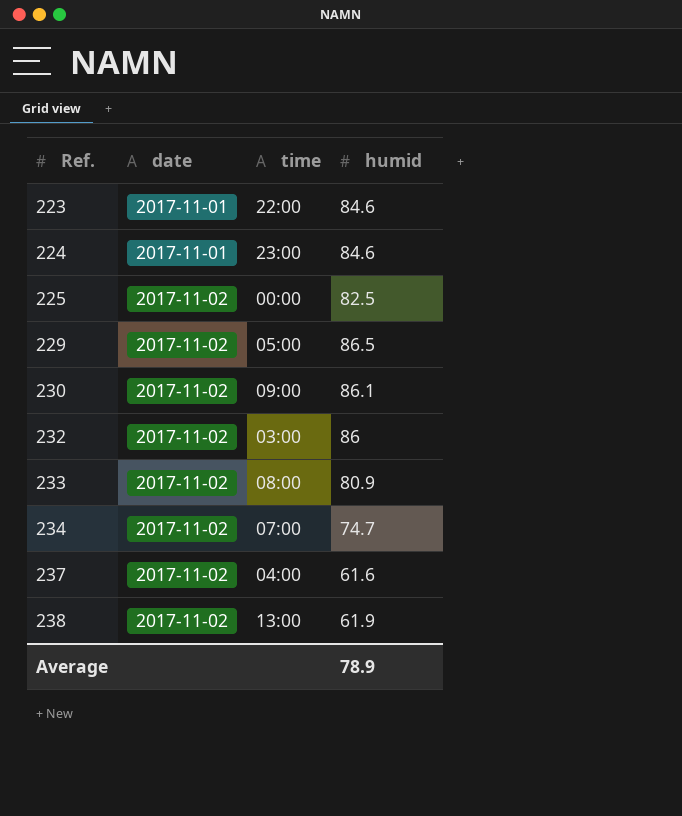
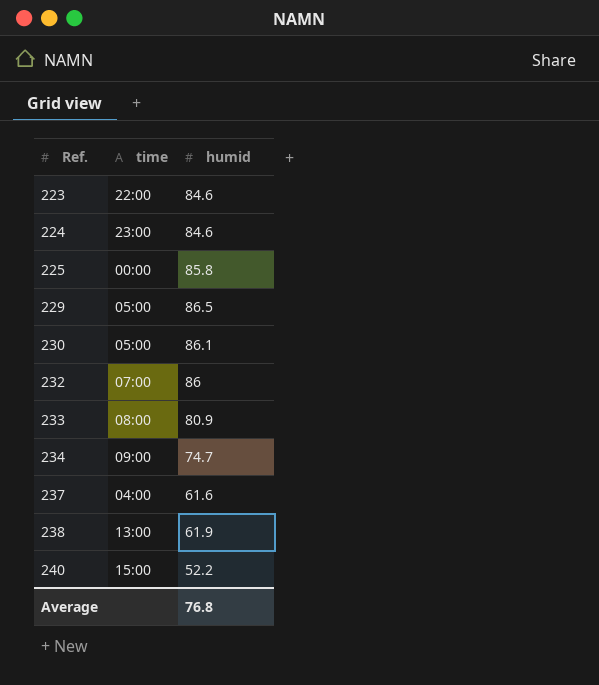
column date | position: 2 -> none
225 | humid: 82.5 -> 85.8
230 | time: 09:00 -> 05:00
232 | time: 03:00 -> 07:00
234 | time: 07:00 -> 09:00
row 240: none -> 15:00 | 52.2
Average | humid: 78.9 -> 76.8

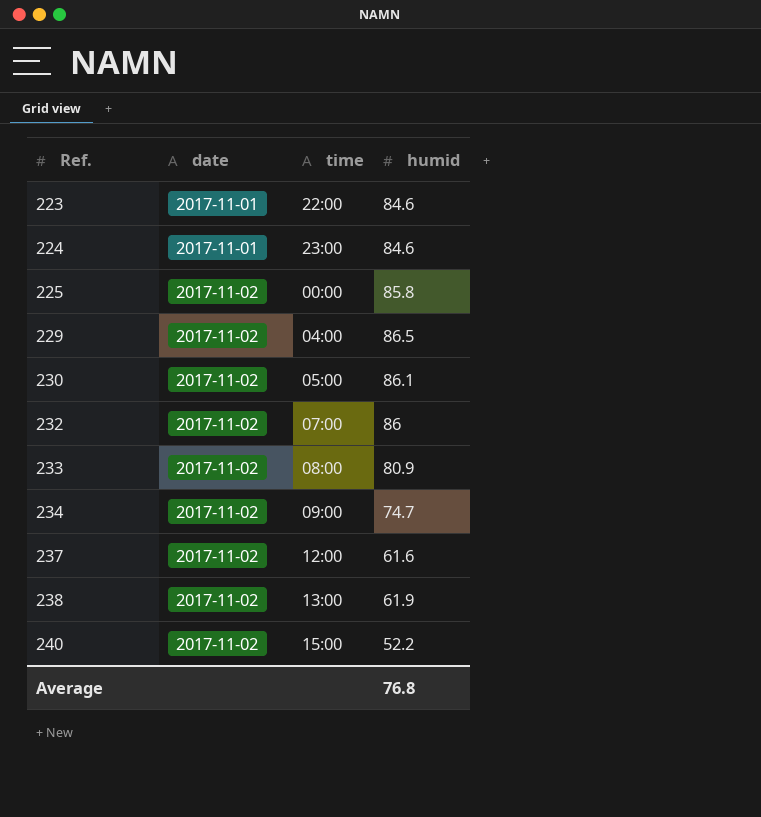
column date | position: none -> 2
229 | time: 05:00 -> 04:00
237 | time: 04:00 -> 12:00

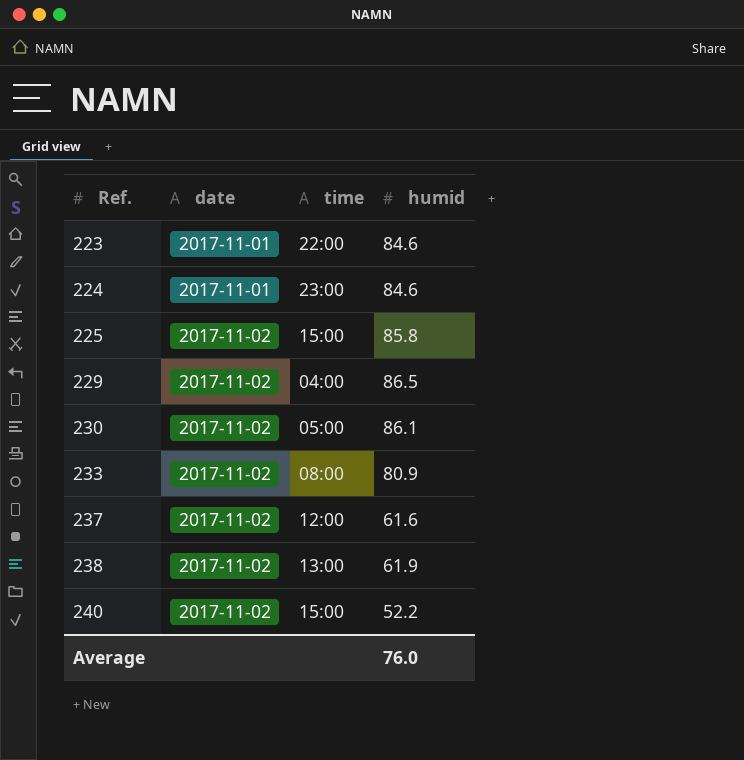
row 232: 2017-11-02 | 07:00 | 86 -> none
row 234: 2017-11-02 | 09:00 | 74.7 -> none
225 | time: 00:00 -> 15:00
Average | humid: 76.8 -> 76.0

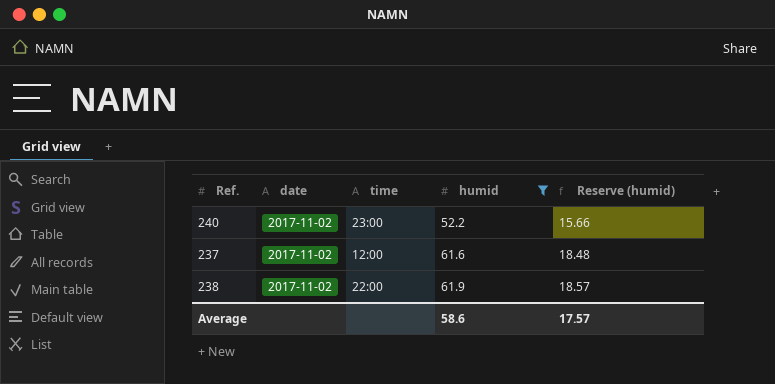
filter: none -> humid <= 61.9
row order: Ref. ascending -> humid ascending
column Reserve (humid) | formula: none -> [humid] * 0.3
240 | time: 15:00 -> 23:00
238 | time: 13:00 -> 22:00
Average | humid: 76.0 -> 58.6

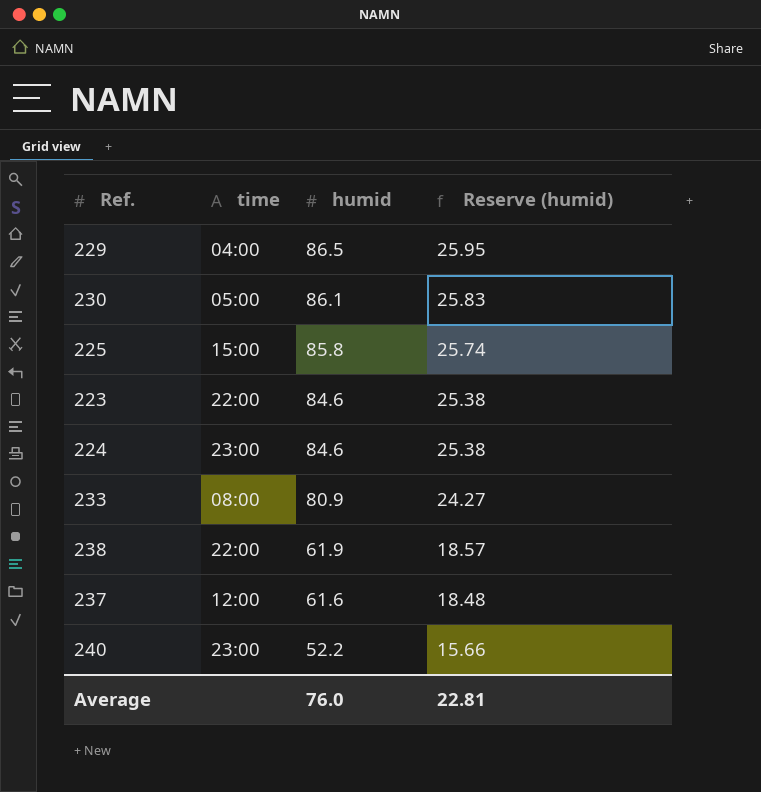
filter: humid <= 61.9 -> none
row order: humid ascending -> humid descending
column date | position: 2 -> none
Average | humid: 58.6 -> 76.0
Average | Reserve (humid): 17.57 -> 22.81

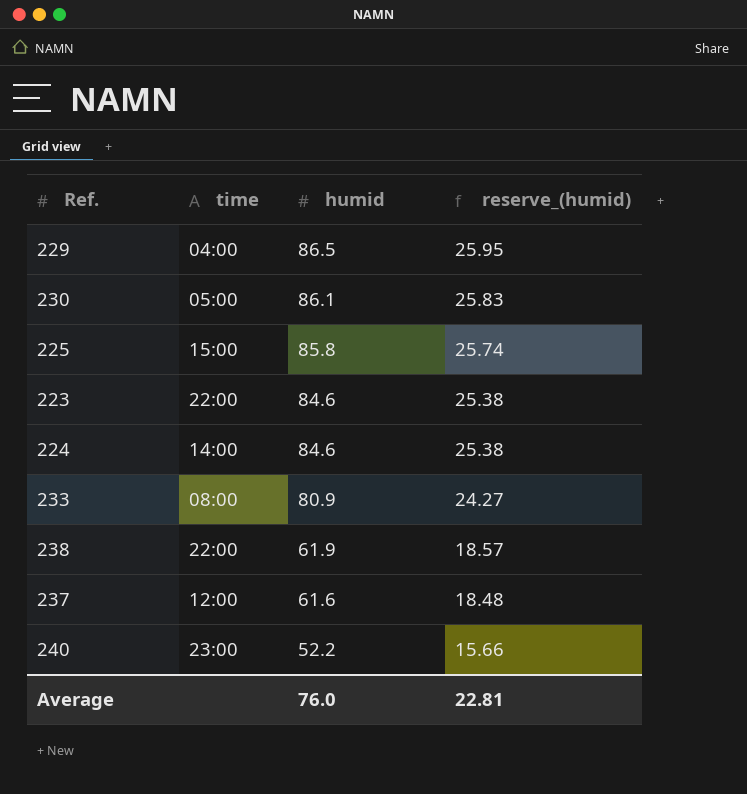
column name: Reserve (humid) -> reserve_(humid)
224 | time: 23:00 -> 14:00

